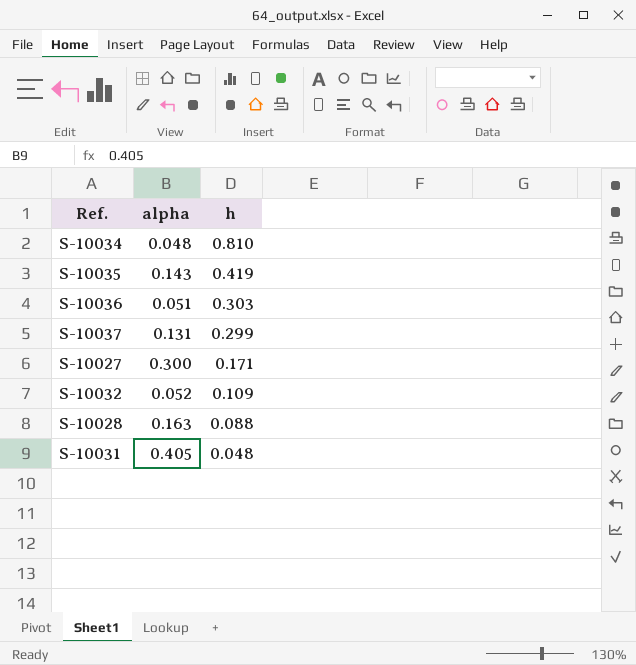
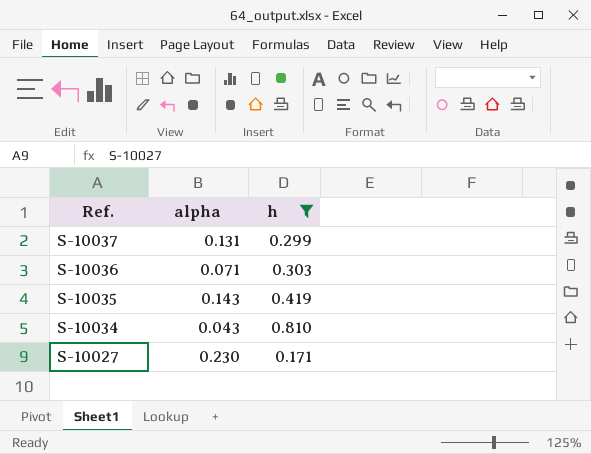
filter: none -> h >= 0.171
row order: h descending -> Ref. descending
S-10036 | alpha: 0.051 -> 0.071
S-10034 | alpha: 0.048 -> 0.043
S-10027 | alpha: 0.300 -> 0.230

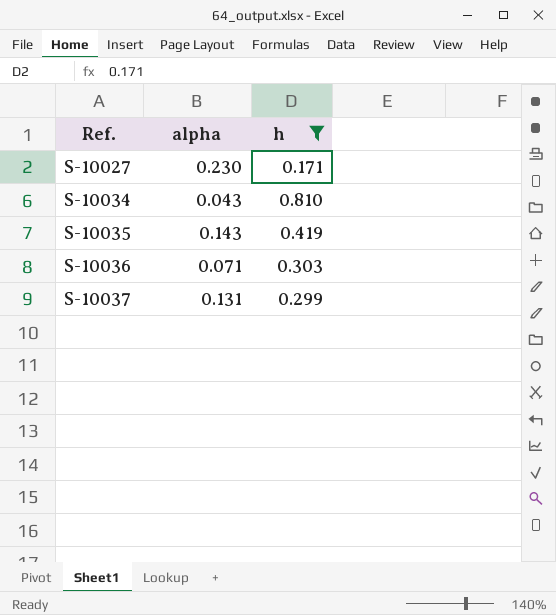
row order: Ref. descending -> Ref. ascending

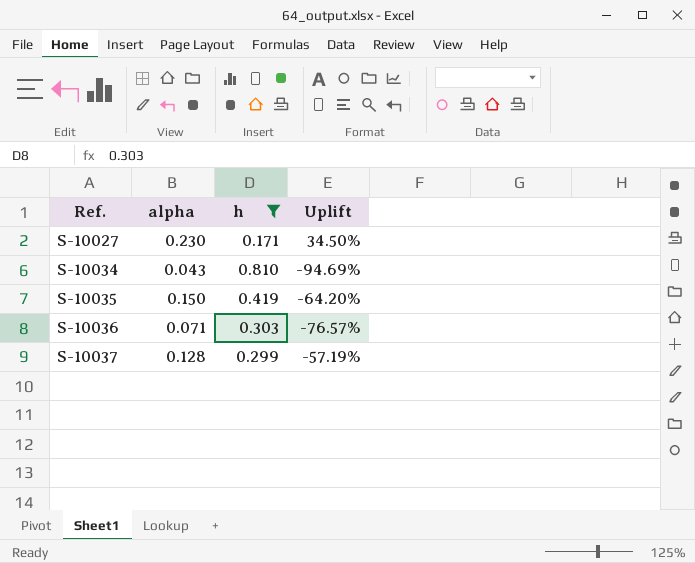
column Uplift | formula: none -> ([alpha] - [h]) / [h]
S-10035 | alpha: 0.143 -> 0.150
S-10037 | alpha: 0.131 -> 0.128

